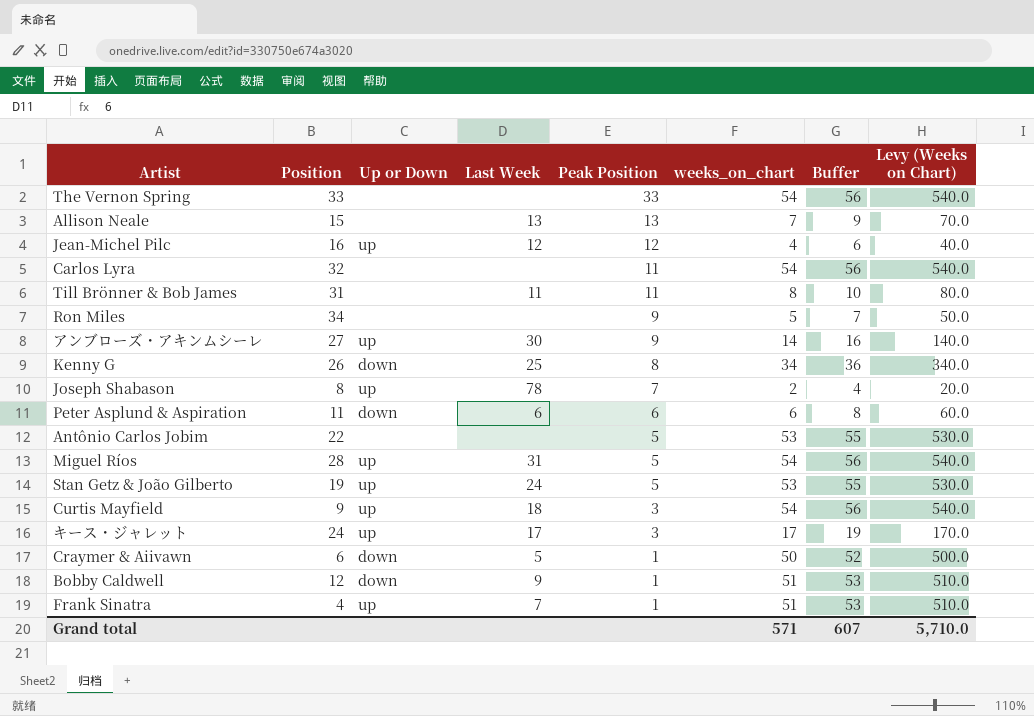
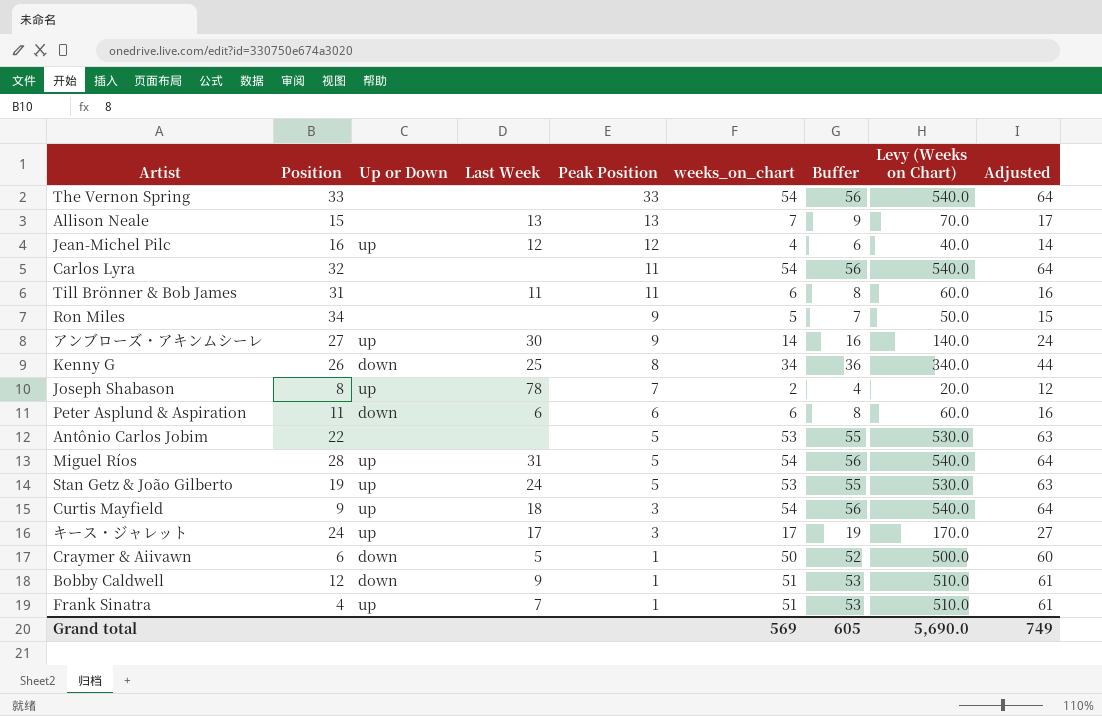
column Adjusted | formula: none -> [weeks_on_chart] + 10
Till Brönner & Bob James | weeks_on_chart: 8 -> 6
Till Brönner & Bob James | Buffer: 10 -> 8
Till Brönner & Bob James | Levy (Weeks on Chart): 80.0 -> 60.0
Grand total | weeks_on_chart: 571 -> 569
Grand total | Buffer: 607 -> 605
Grand total | Levy (Weeks on Chart): 5,710.0 -> 5,690.0

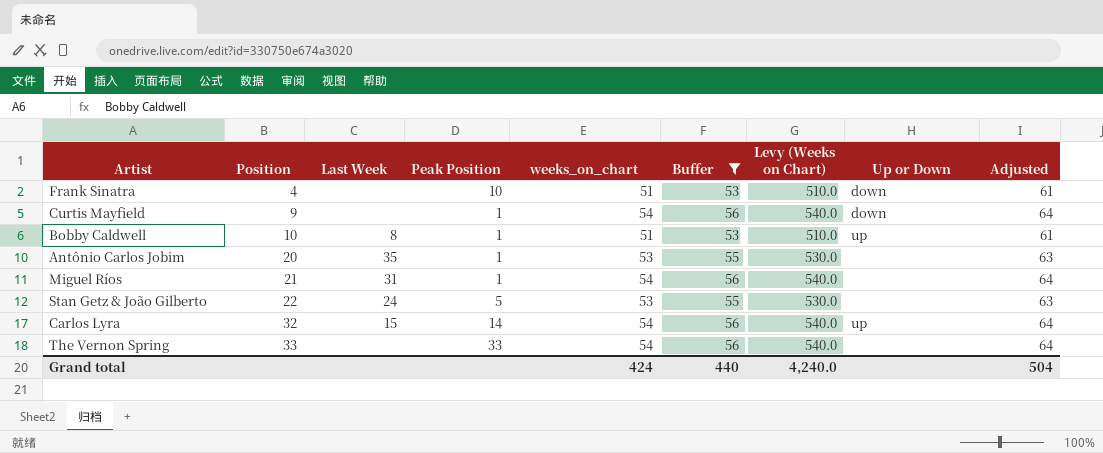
filter: none -> Buffer >= 53
row order: Peak Position descending -> Position ascending
column Up or Down | position: 3 -> 8
Frank Sinatra | Last Week: 7 -> none
Frank Sinatra | Peak Position: 1 -> 10
Frank Sinatra | Up or Down: up -> down
Curtis Mayfield | Last Week: 18 -> none
Curtis Mayfield | Peak Position: 3 -> 1
Curtis Mayfield | Up or Down: up -> down
Bobby Caldwell | Position: 12 -> 10
Bobby Caldwell | Last Week: 9 -> 8
Bobby Caldwell | Up or Down: down -> up
Antônio Carlos Jobim | Position: 22 -> 20
Antônio Carlos Jobim | Last Week: none -> 35
Antônio Carlos Jobim | Peak Position: 5 -> 1
Miguel Ríos | Position: 28 -> 21
Miguel Ríos | Peak Position: 5 -> 1
Miguel Ríos | Up or Down: up -> none
Stan Getz & João Gilberto | Position: 19 -> 22
Stan Getz & João Gilberto | Up or Down: up -> none
Carlos Lyra | Last Week: none -> 15
Carlos Lyra | Peak Position: 11 -> 14
Carlos Lyra | Up or Down: none -> up
Grand total | weeks_on_chart: 569 -> 424
Grand total | Buffer: 605 -> 440
Grand total | Levy (Weeks on Chart): 5,690.0 -> 4,240.0
Grand total | Adjusted: 749 -> 504

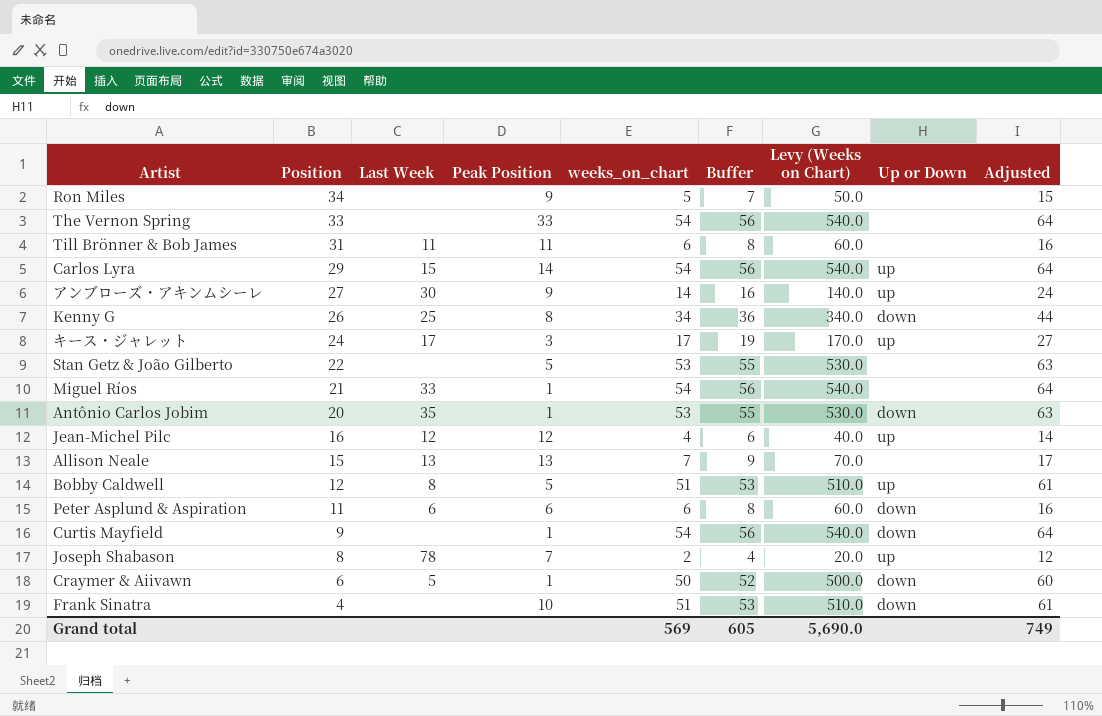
filter: Buffer >= 53 -> none
row order: Position ascending -> Position descending
Carlos Lyra | Position: 32 -> 29
Stan Getz & João Gilberto | Last Week: 24 -> none
Miguel Ríos | Last Week: 31 -> 33
Antônio Carlos Jobim | Up or Down: none -> down
Bobby Caldwell | Position: 10 -> 12
Bobby Caldwell | Peak Position: 1 -> 5
Grand total | weeks_on_chart: 424 -> 569
Grand total | Buffer: 440 -> 605
Grand total | Levy (Weeks on Chart): 4,240.0 -> 5,690.0
Grand total | Adjusted: 504 -> 749

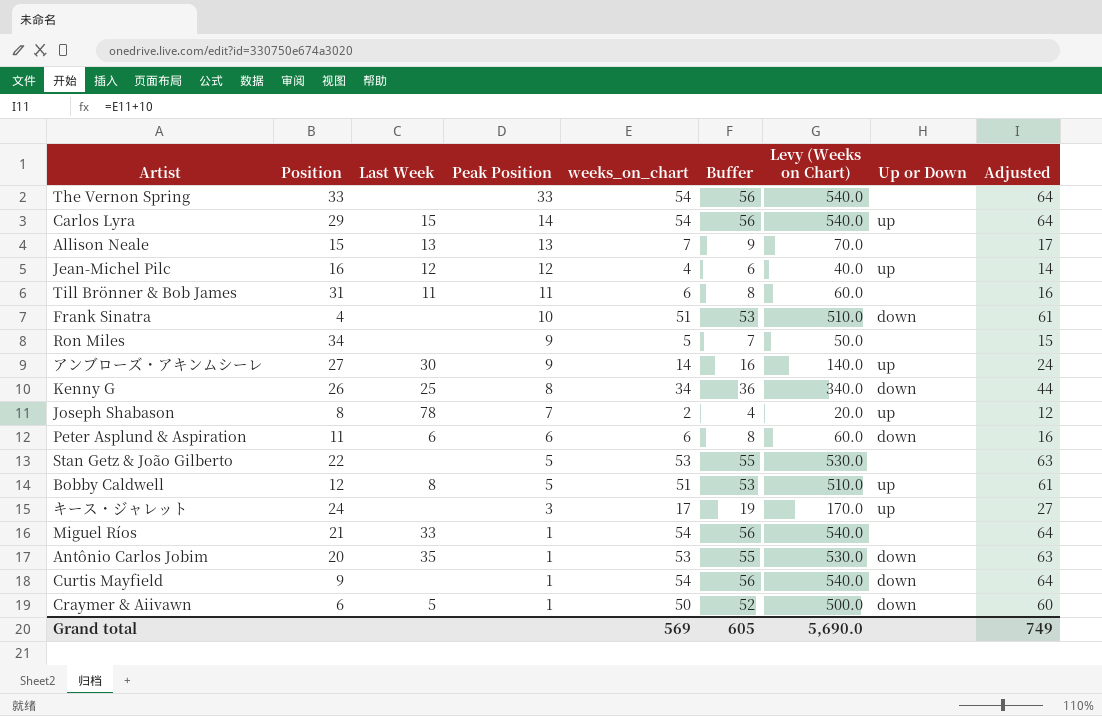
row order: Position descending -> Peak Position descending
キース・ジャレット | Last Week: 17 -> none

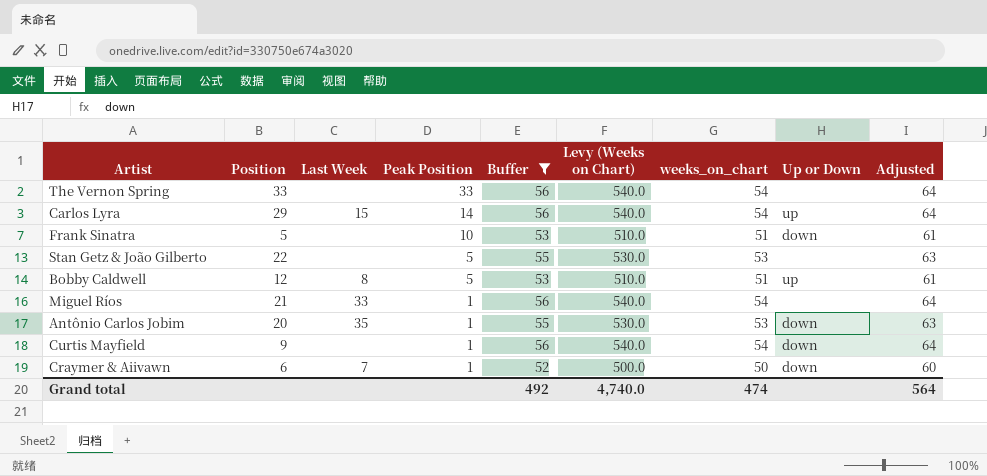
filter: none -> Buffer >= 52
column weeks_on_chart | position: 5 -> 7
Frank Sinatra | Position: 4 -> 5
Craymer & Aiivawn | Last Week: 5 -> 7
Grand total | Buffer: 605 -> 492
Grand total | Levy (Weeks on Chart): 5,690.0 -> 4,740.0
Grand total | weeks_on_chart: 569 -> 474
Grand total | Adjusted: 749 -> 564

